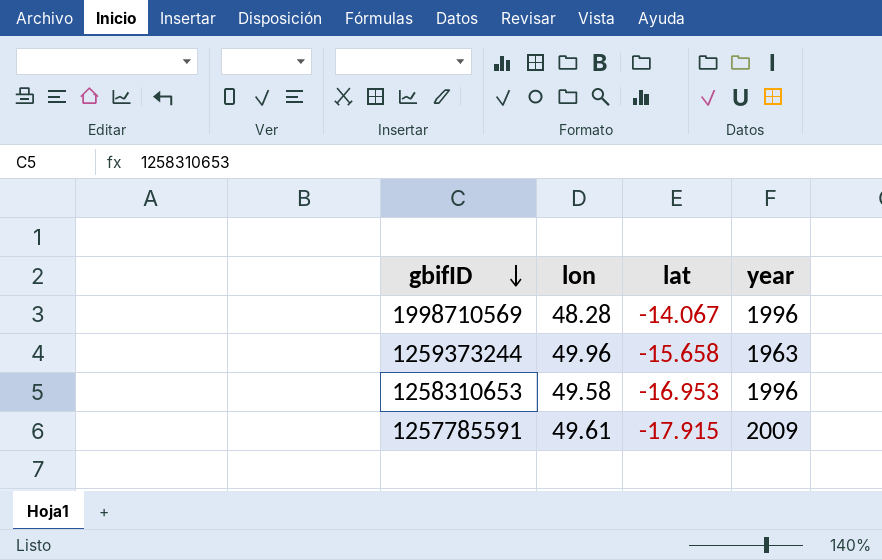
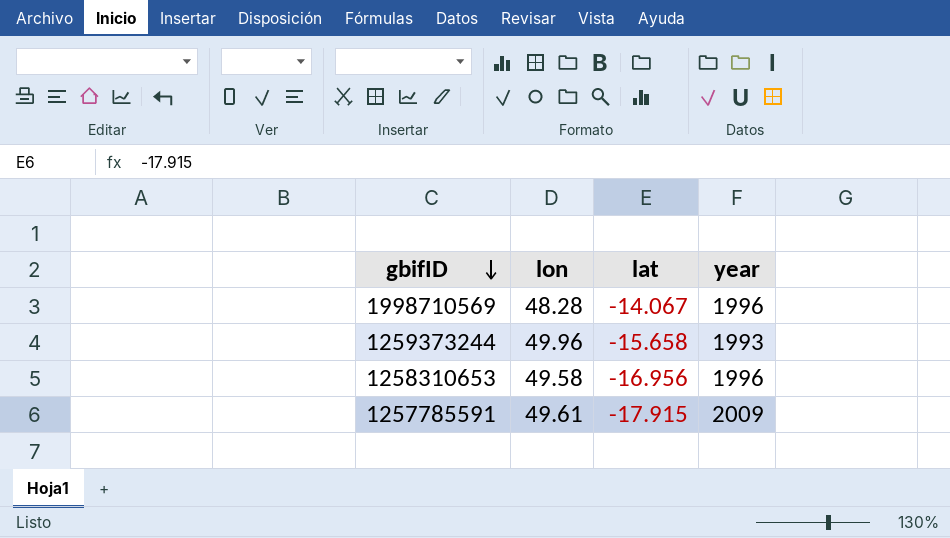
1259373244 | year: 1963 -> 1993
1258310653 | lat: -16.953 -> -16.956

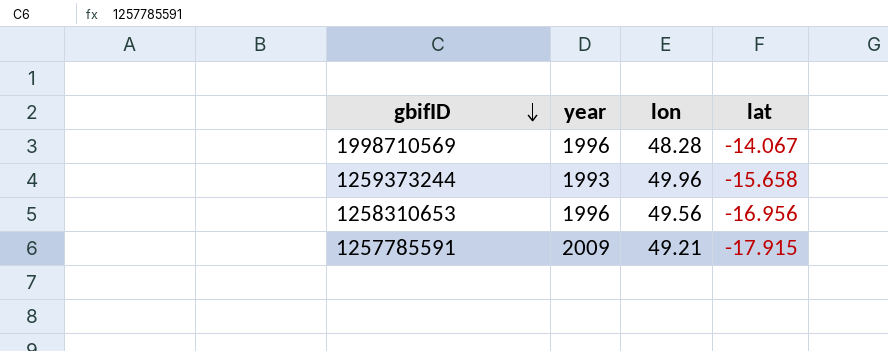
column year | position: 4 -> 2
1258310653 | lon: 49.58 -> 49.56
1257785591 | lon: 49.61 -> 49.21

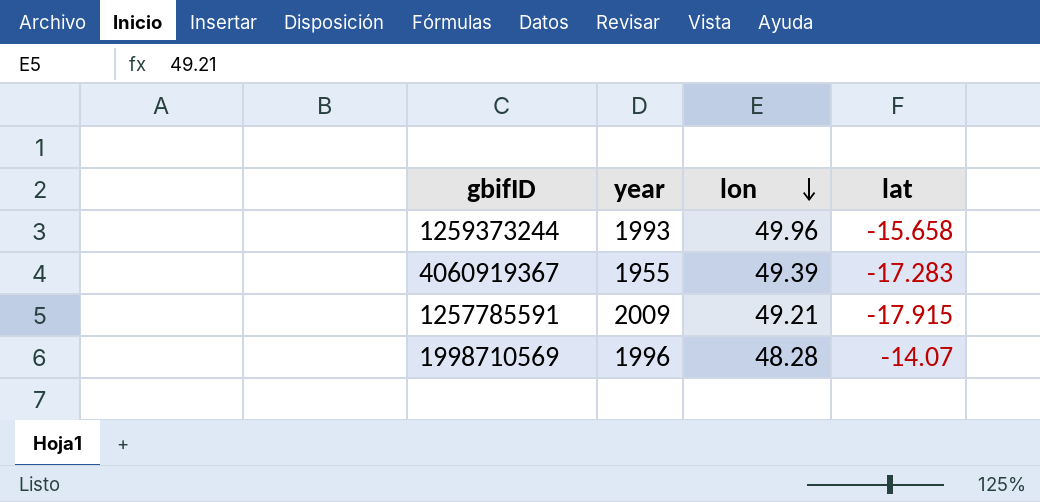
row order: gbifID descending -> lon descending
row 1258310653: 1996 | 49.56 | -16.956 -> none
row 4060919367: none -> 1955 | 49.39 | -17.283
1998710569 | lat: -14.067 -> -14.07

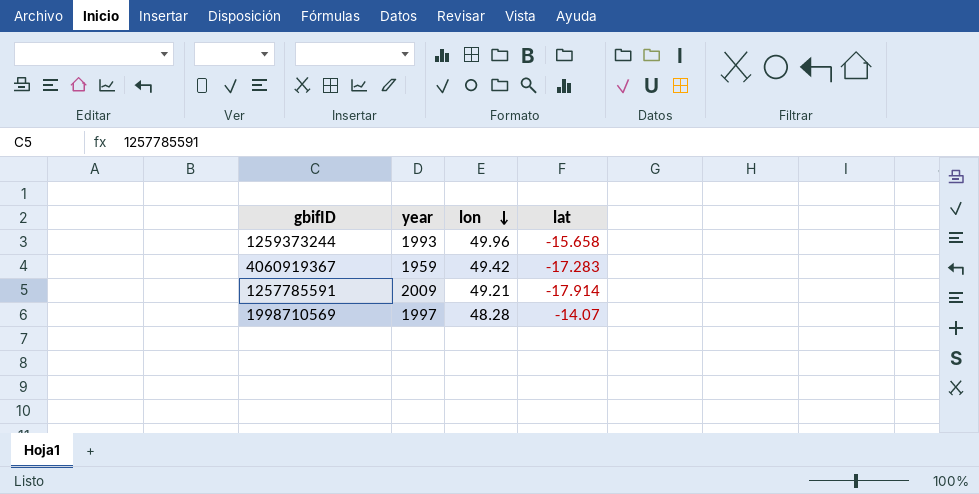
4060919367 | year: 1955 -> 1959
4060919367 | lon: 49.39 -> 49.42
1257785591 | lat: -17.915 -> -17.914
1998710569 | year: 1996 -> 1997

